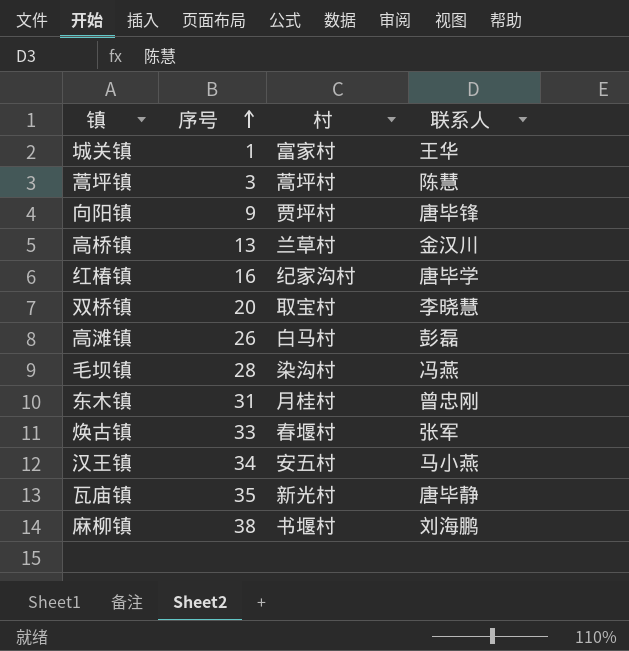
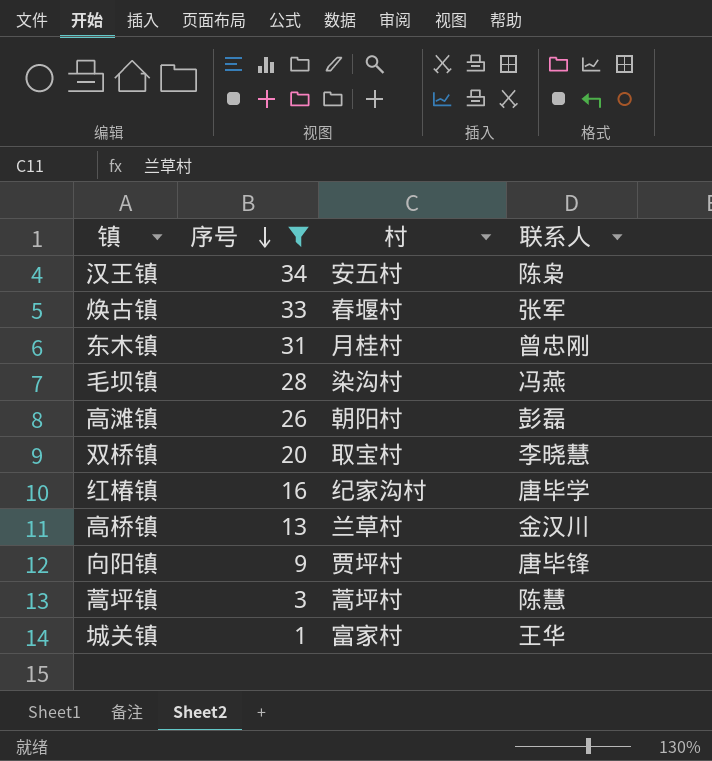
filter: none -> 序号 <= 34
row order: 序号 ascending -> 序号 descending
汉王镇 | 联系人: 马小燕 -> 陈枭
高滩镇 | 村: 白马村 -> 朝阳村

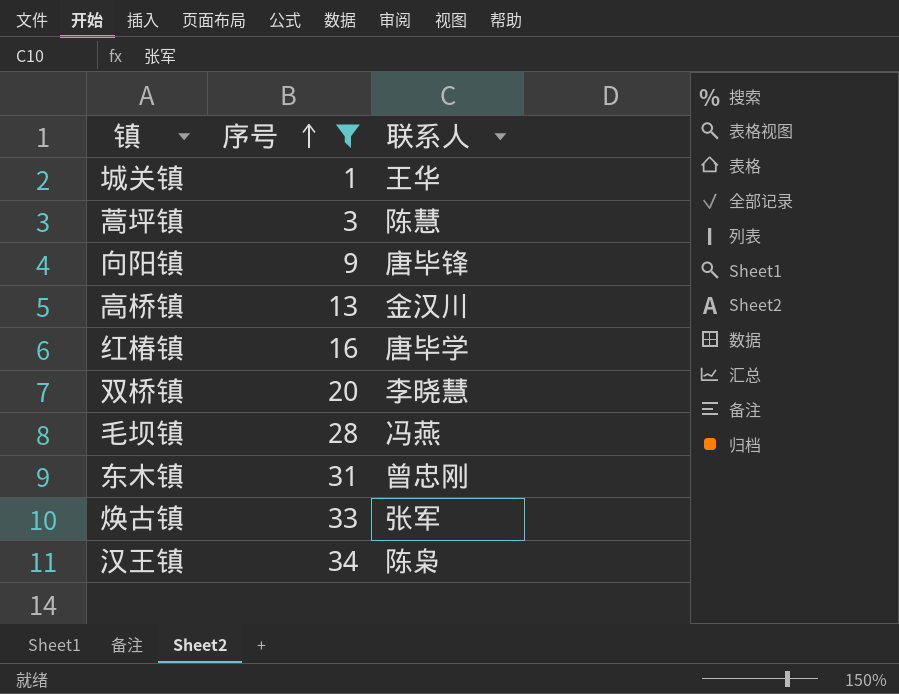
row order: 序号 descending -> 序号 ascending
column 村 | position: 3 -> none
row 高滩镇: 26 | 朝阳村 | 彭磊 -> none

